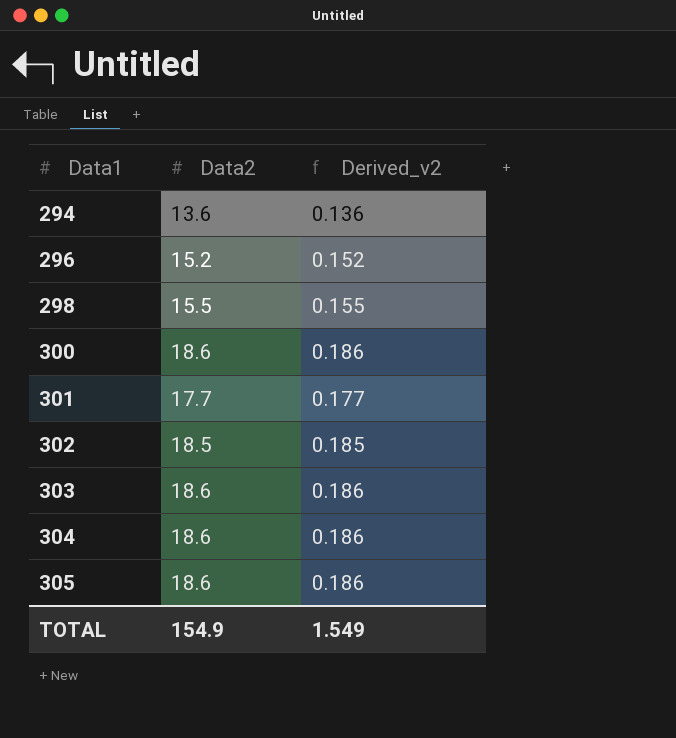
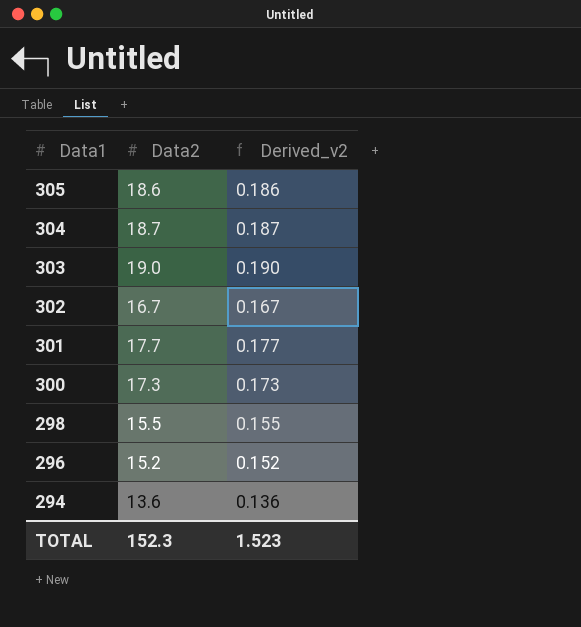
row order: Data1 ascending -> Data1 descending
304 | Data2: 18.6 -> 18.7
304 | Derived_v2: 0.186 -> 0.187
303 | Data2: 18.6 -> 19.0
303 | Derived_v2: 0.186 -> 0.190
302 | Data2: 18.5 -> 16.7
302 | Derived_v2: 0.185 -> 0.167
300 | Data2: 18.6 -> 17.3
300 | Derived_v2: 0.186 -> 0.173
TOTAL | Data2: 154.9 -> 152.3
TOTAL | Derived_v2: 1.549 -> 1.523

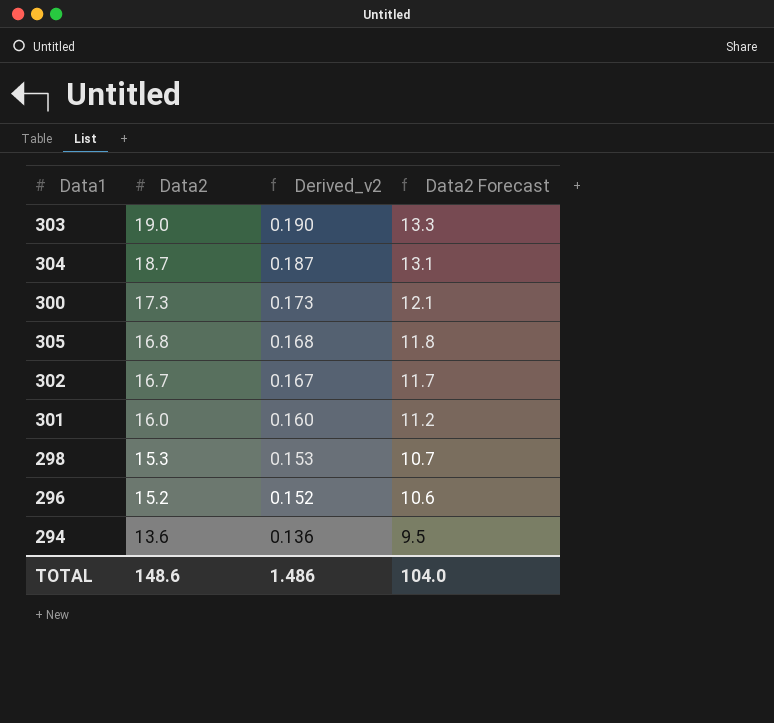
row order: Data1 descending -> Data2 descending
column Data2 Forecast | formula: none -> [Data2] * 0.7
305 | Data2: 18.6 -> 16.8
305 | Derived_v2: 0.186 -> 0.168
301 | Data2: 17.7 -> 16.0
301 | Derived_v2: 0.177 -> 0.160
298 | Data2: 15.5 -> 15.3
298 | Derived_v2: 0.155 -> 0.153
TOTAL | Data2: 152.3 -> 148.6
TOTAL | Derived_v2: 1.523 -> 1.486

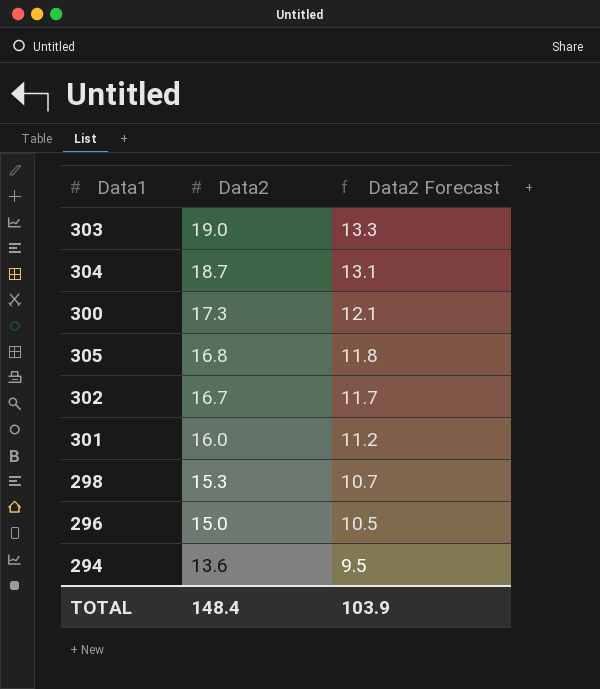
column Derived_v2 | formula: [Data2] * 0.01 -> none
296 | Data2: 15.2 -> 15.0
296 | Data2 Forecast: 10.6 -> 10.5
TOTAL | Data2: 148.6 -> 148.4
TOTAL | Data2 Forecast: 104.0 -> 103.9

